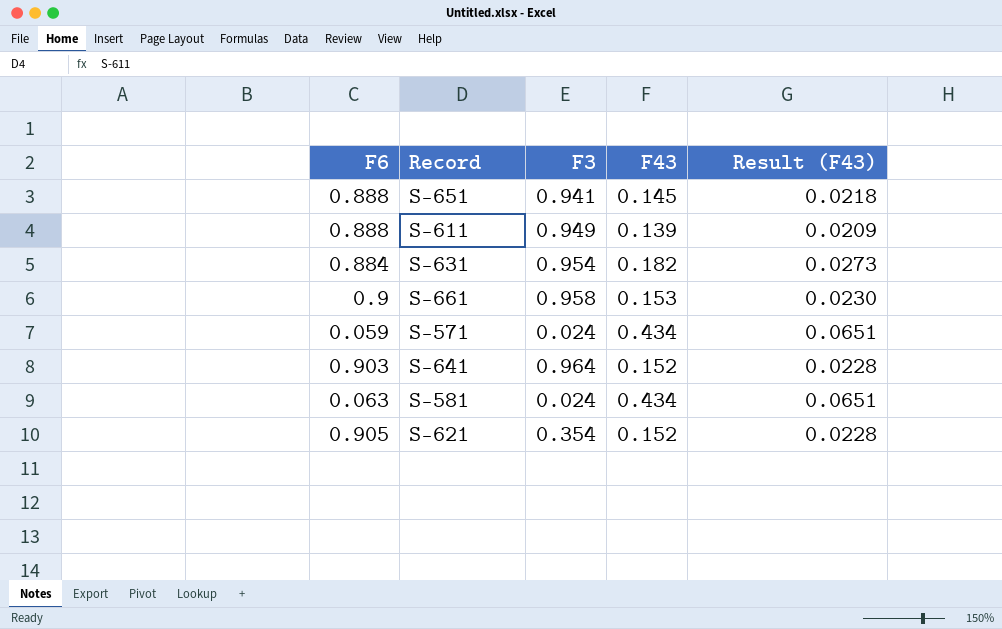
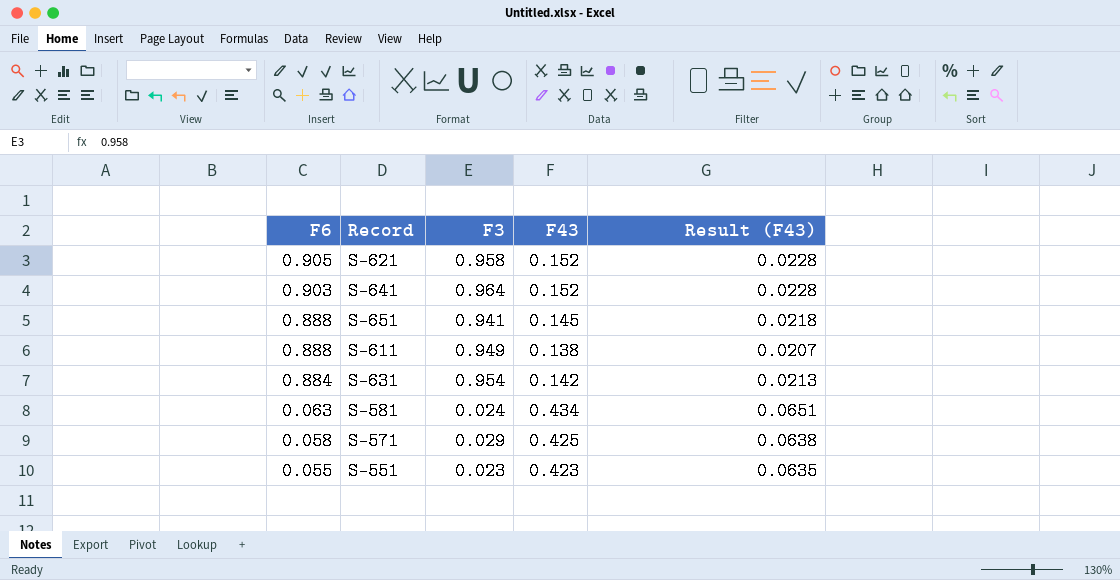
row order: none -> F6 descending
row S-661: 0.9 | 0.958 | 0.153 | 0.0230 -> none
S-621 | F3: 0.354 -> 0.958
S-611 | F43: 0.139 -> 0.138
S-611 | Result (F43): 0.0209 -> 0.0207
S-631 | F43: 0.182 -> 0.142
S-631 | Result (F43): 0.0273 -> 0.0213
S-571 | F6: 0.059 -> 0.058
S-571 | F3: 0.024 -> 0.029
S-571 | F43: 0.434 -> 0.425
S-571 | Result (F43): 0.0651 -> 0.0638
row S-551: none -> 0.055 | 0.023 | 0.423 | 0.0635

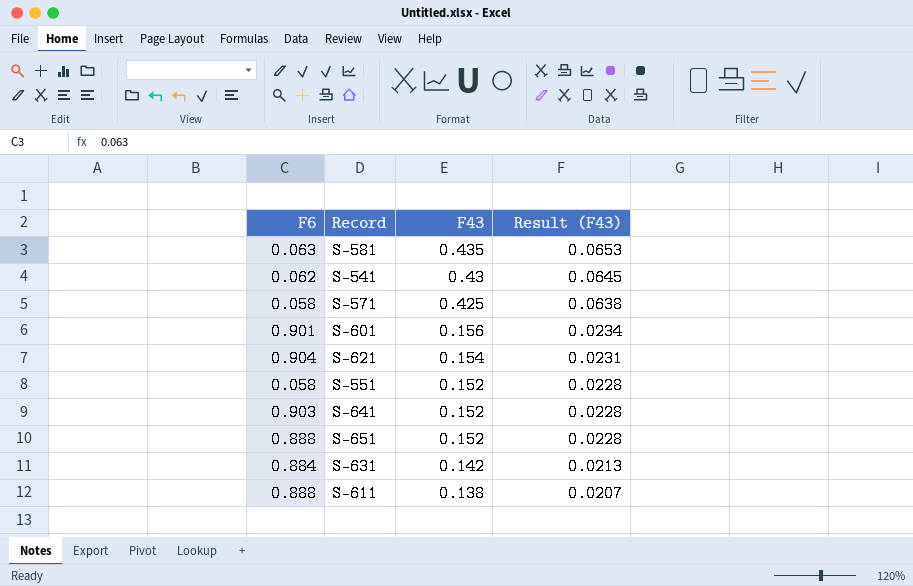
row order: F6 descending -> F43 descending
column F3 | position: 3 -> none
S-581 | F43: 0.434 -> 0.435
S-581 | Result (F43): 0.0651 -> 0.0653
row S-541: none -> 0.062 | 0.43 | 0.0645
row S-601: none -> 0.901 | 0.156 | 0.0234
S-621 | F6: 0.905 -> 0.904
S-621 | F43: 0.152 -> 0.154
S-621 | Result (F43): 0.0228 -> 0.0231
S-551 | F6: 0.055 -> 0.058
S-551 | F43: 0.423 -> 0.152
S-551 | Result (F43): 0.0635 -> 0.0228
S-651 | F43: 0.145 -> 0.152
S-651 | Result (F43): 0.0218 -> 0.0228

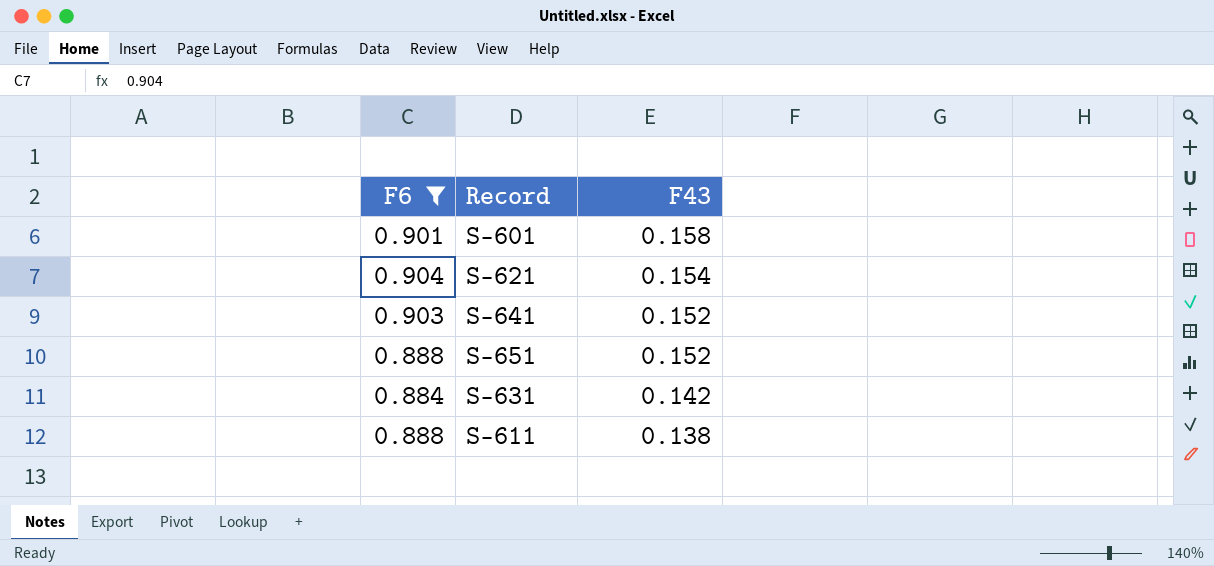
filter: none -> F6 >= 0.884
column Result (F43) | formula: [F43] * 0.15 -> none
S-601 | F43: 0.156 -> 0.158

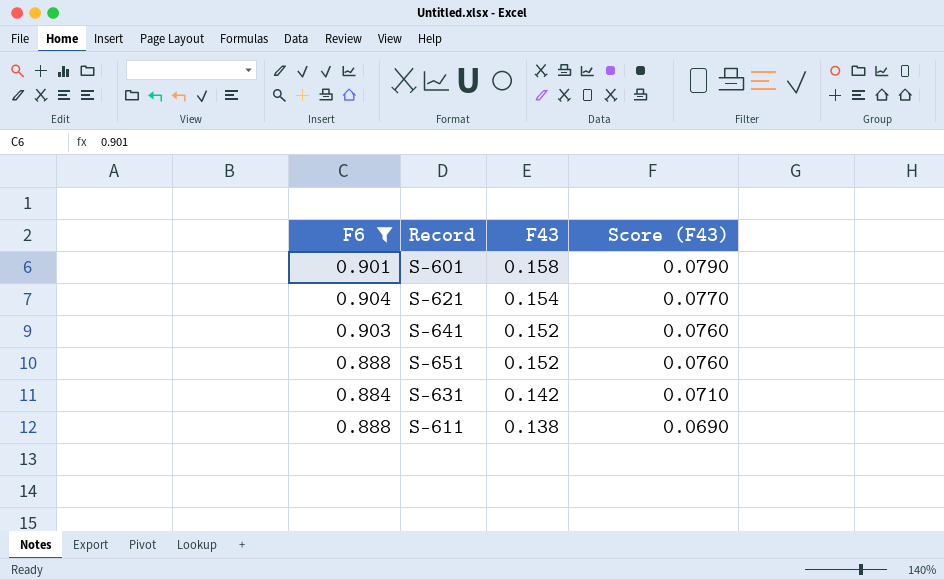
column Score (F43) | formula: none -> [F43] * 0.5

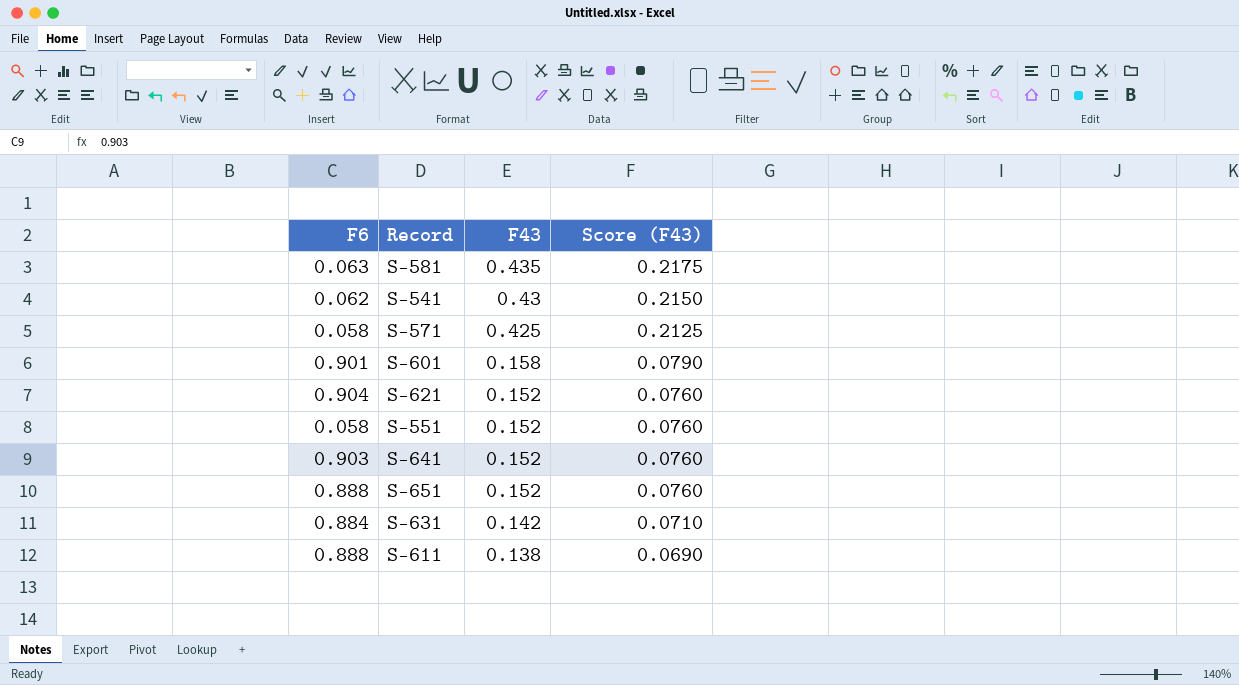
filter: F6 >= 0.884 -> none
S-621 | F43: 0.154 -> 0.152
S-621 | Score (F43): 0.0770 -> 0.0760

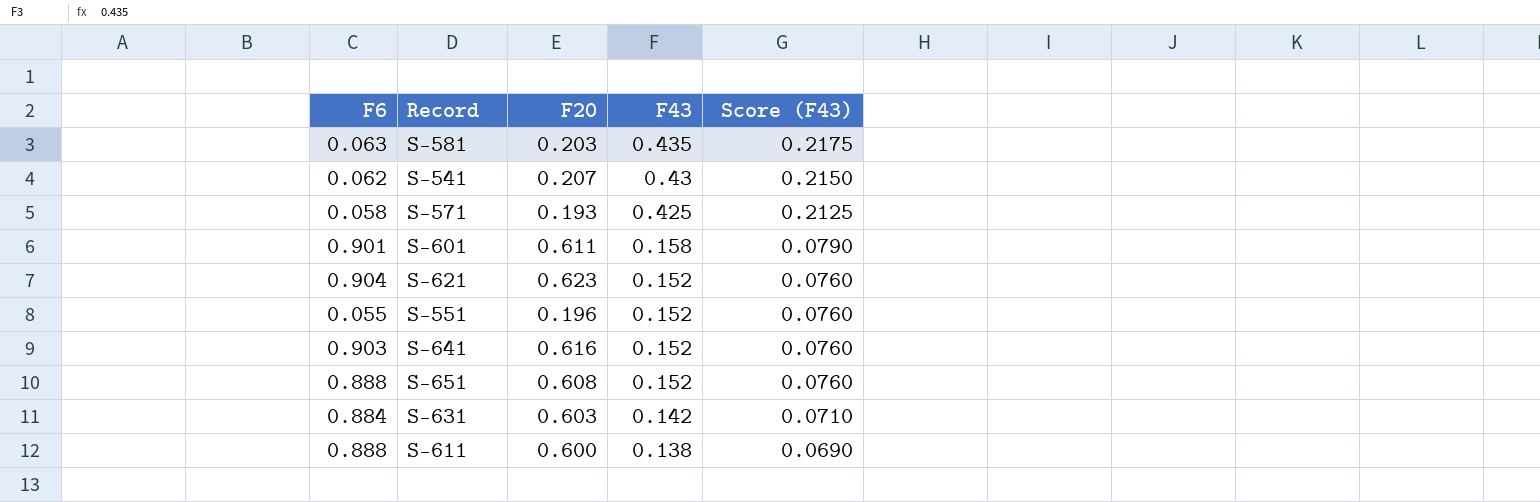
column F20 | position: none -> 3
S-551 | F6: 0.058 -> 0.055

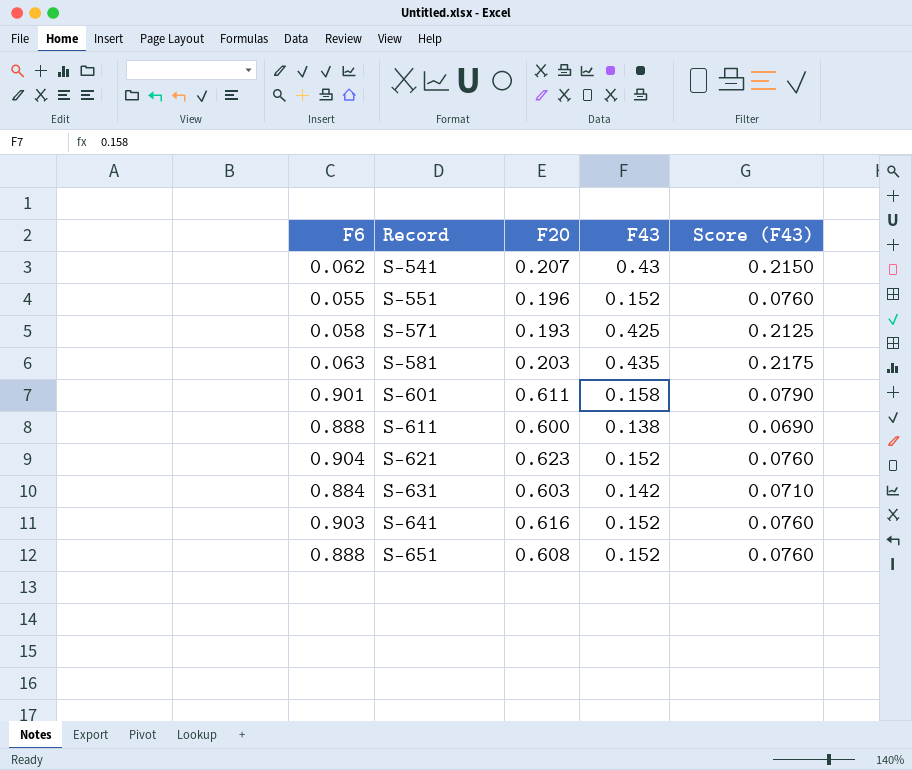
row order: F43 descending -> Record ascending

